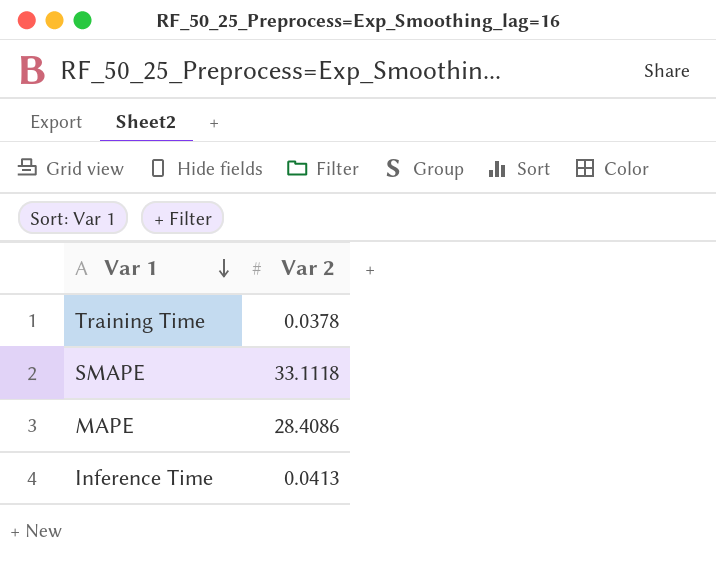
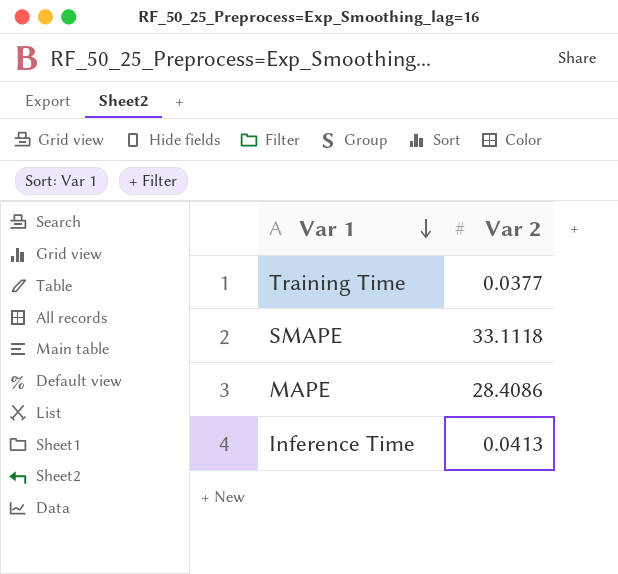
Training Time | Var 2: 0.0378 -> 0.0377

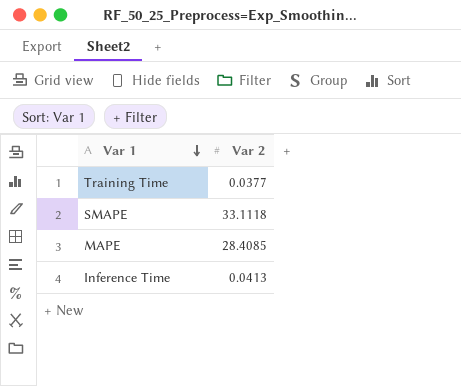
MAPE | Var 2: 28.4086 -> 28.4085

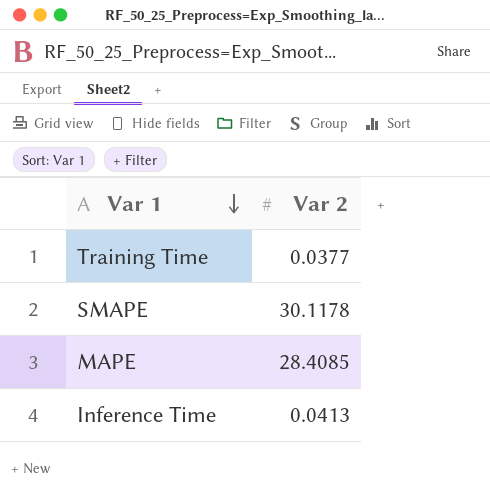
SMAPE | Var 2: 33.1118 -> 30.1178

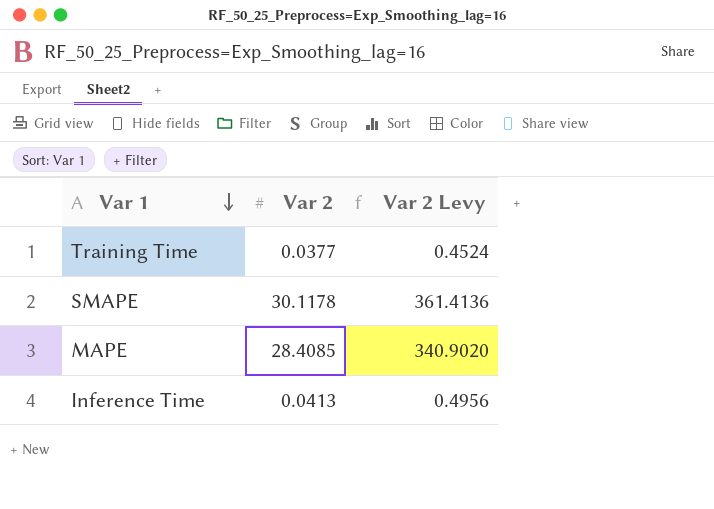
column Var 2 Levy | formula: none -> [Var 2] * 12

